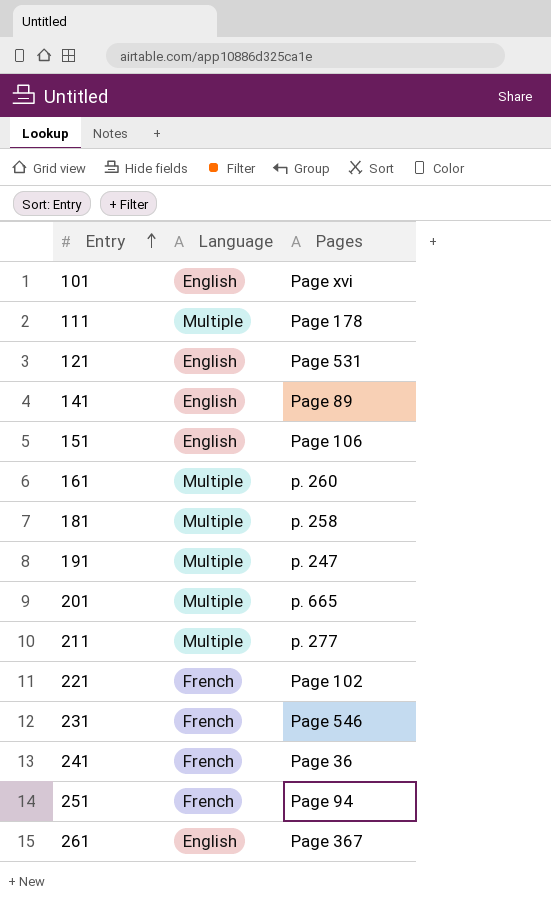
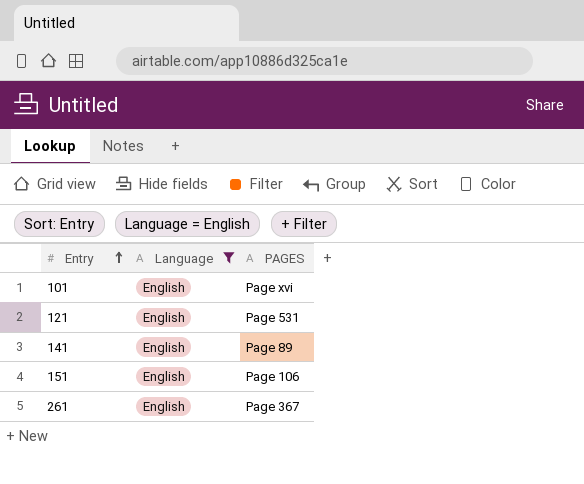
filter: none -> Language = English
column name: Pages -> PAGES

